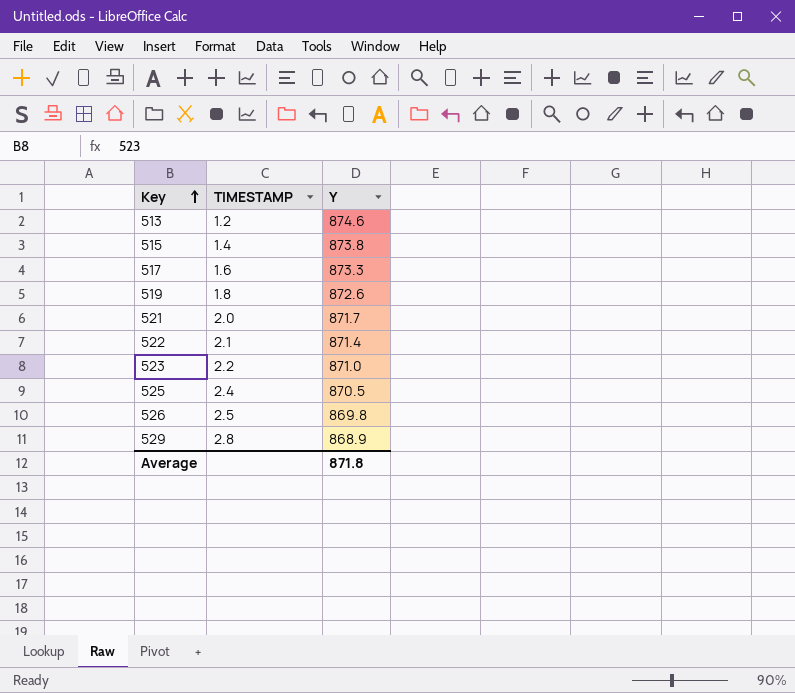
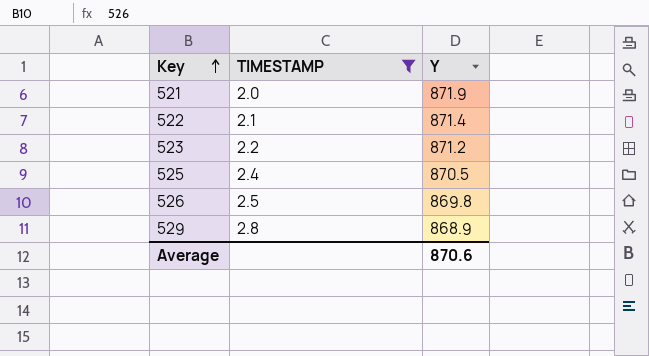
filter: none -> TIMESTAMP >= 2.0
521 | Y: 871.7 -> 871.9
523 | Y: 871.0 -> 871.2
Average | Y: 871.8 -> 870.6

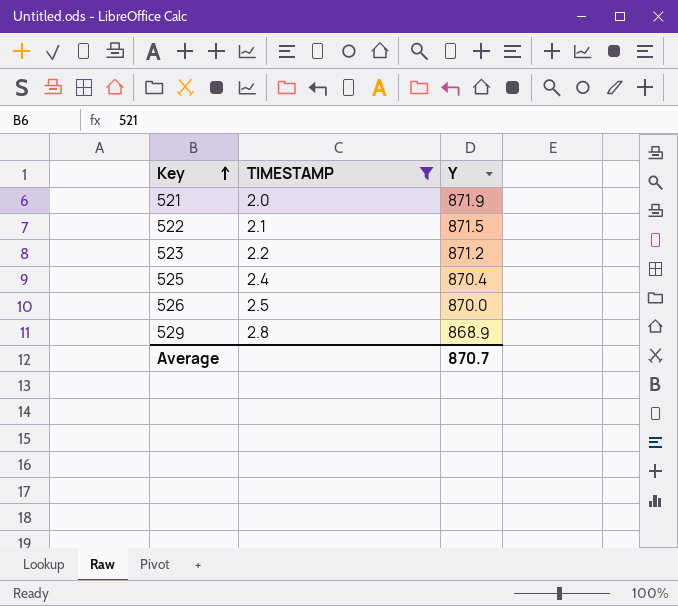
522 | Y: 871.4 -> 871.5
525 | Y: 870.5 -> 870.4
526 | Y: 869.8 -> 870.0
Average | Y: 870.6 -> 870.7

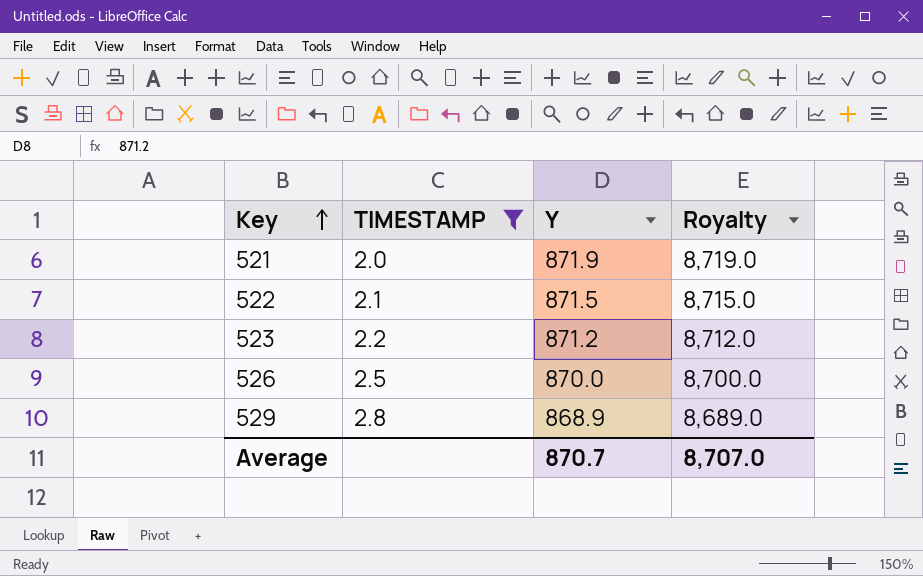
column Royalty | formula: none -> [Y] * 10
row 525: 2.4 | 870.4 -> none

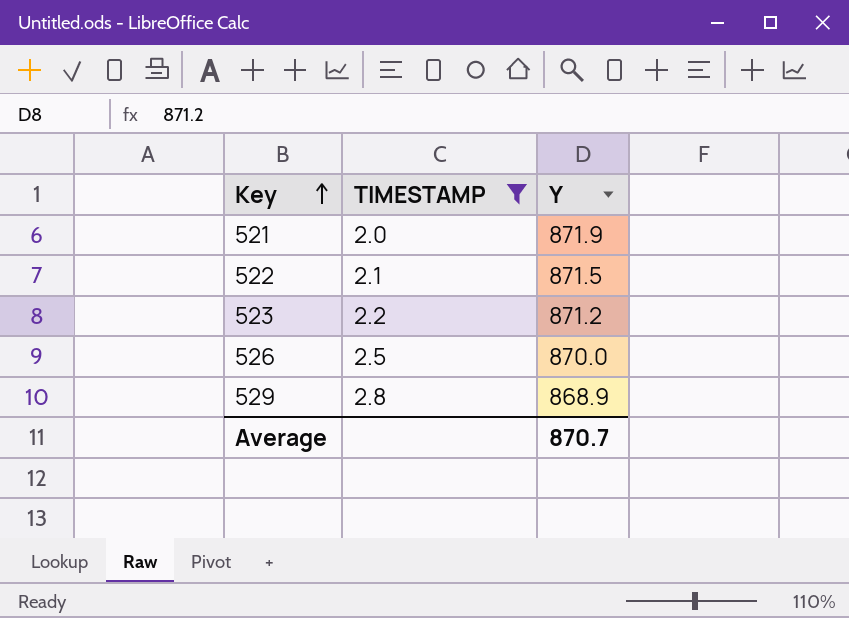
column Royalty | formula: [Y] * 10 -> none

